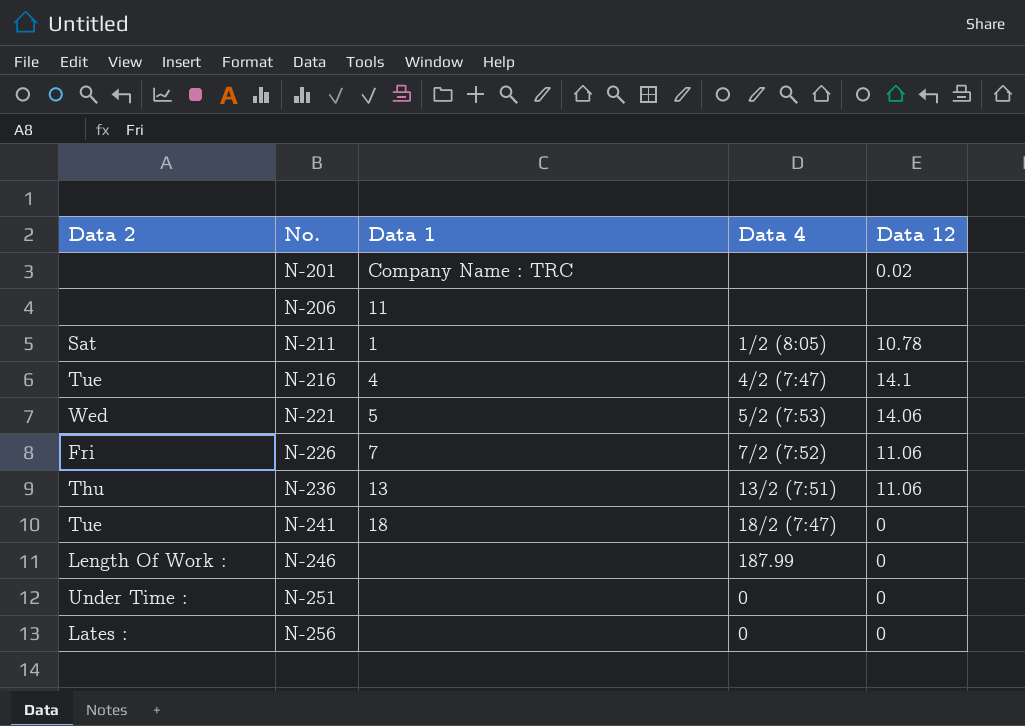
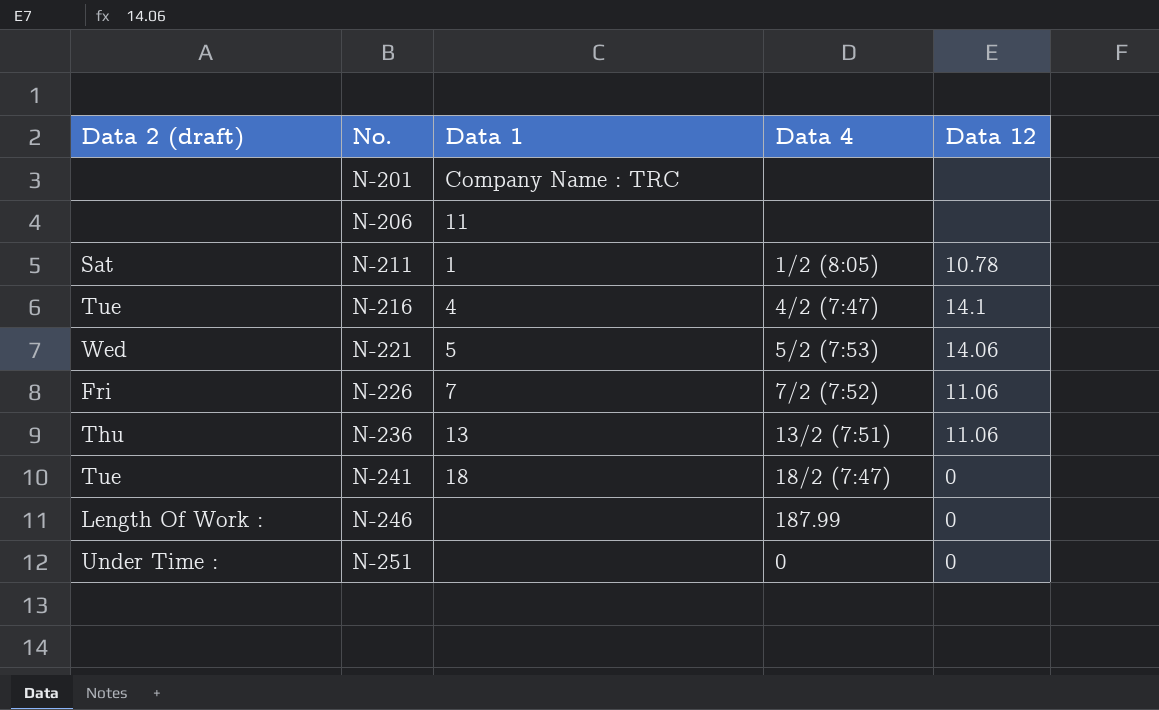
column name: Data 2 -> Data 2 (draft)
row N-256: Lates : | none | 0 | 0 -> none
N-201 | Data 12: 0.02 -> none

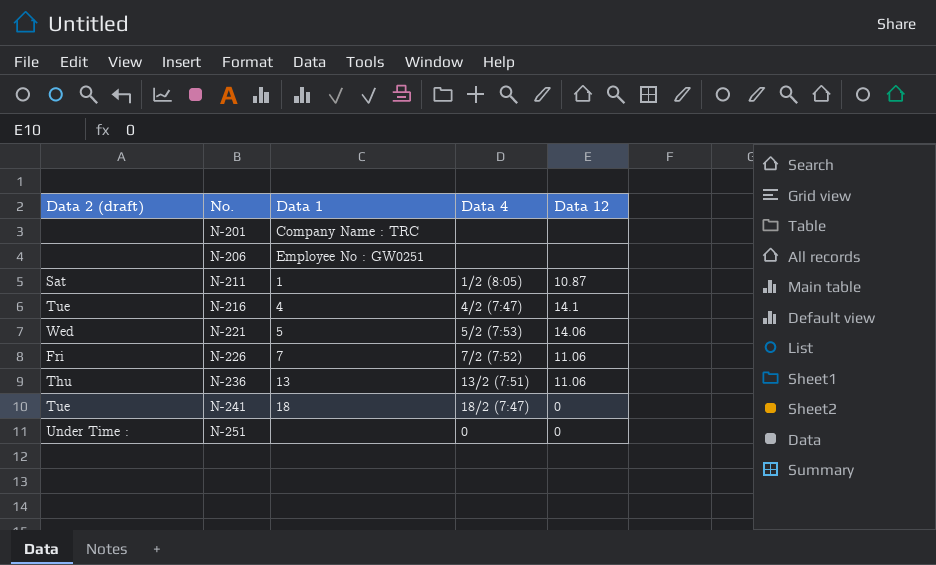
row N-246: Length Of Work : | none | 187.99 | 0 -> none
N-206 | Data 1: 11 -> Employee No : GW0251
N-211 | Data 12: 10.78 -> 10.87

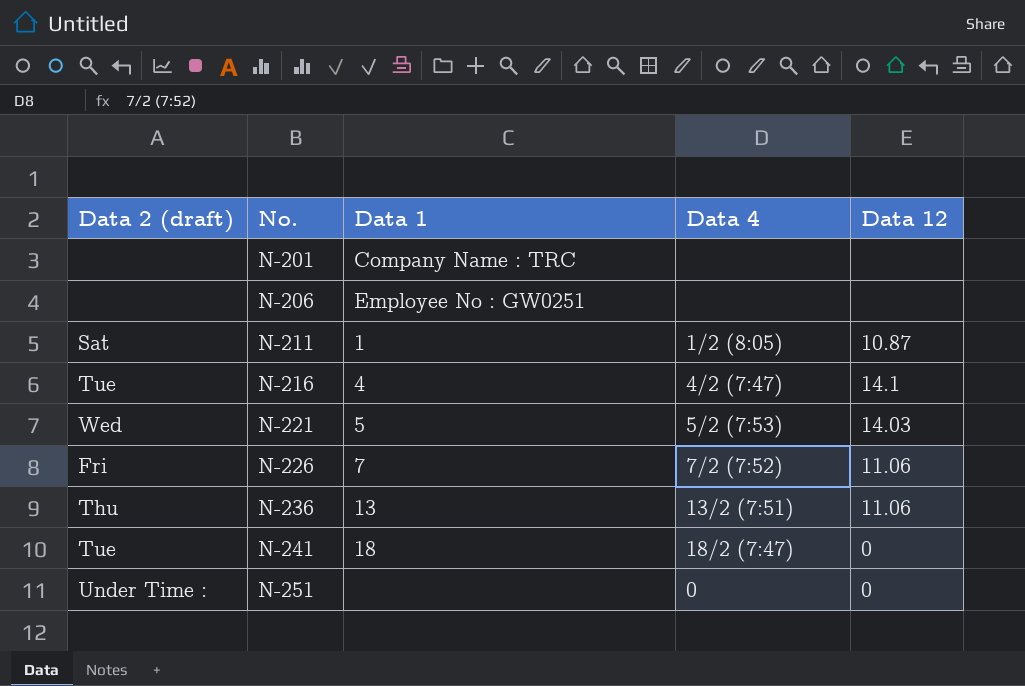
N-221 | Data 12: 14.06 -> 14.03

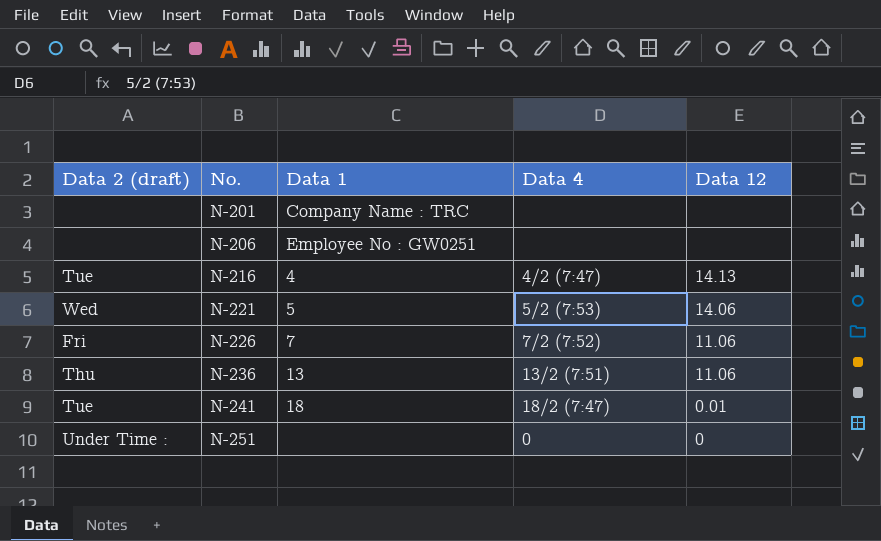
row N-211: Sat | 1 | 1/2 (8:05) | 10.87 -> none
N-216 | Data 12: 14.1 -> 14.13
N-221 | Data 12: 14.03 -> 14.06
N-241 | Data 12: 0 -> 0.01

